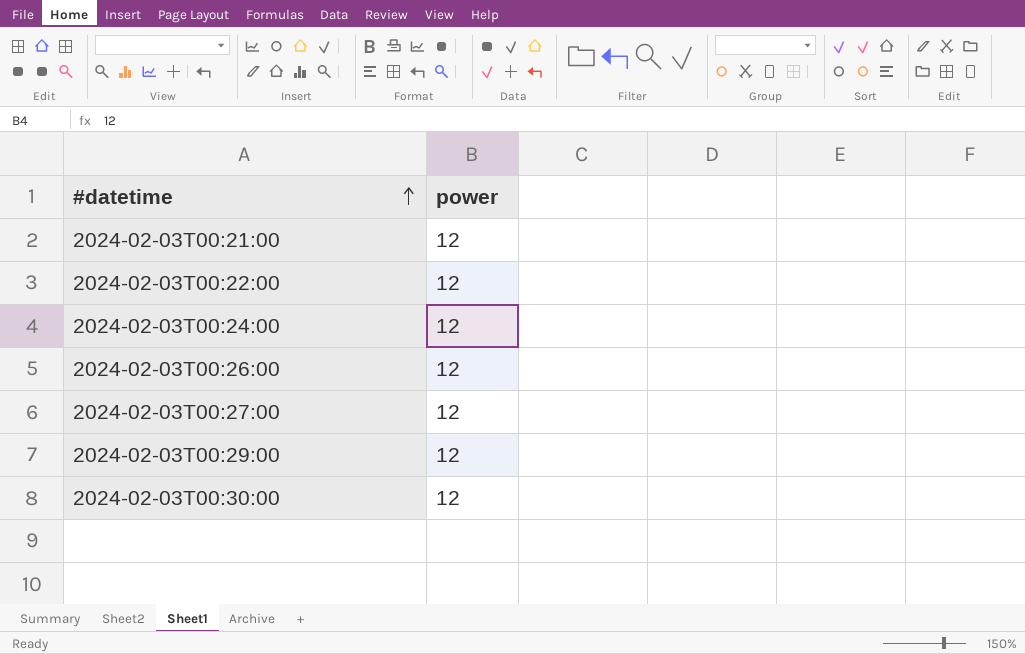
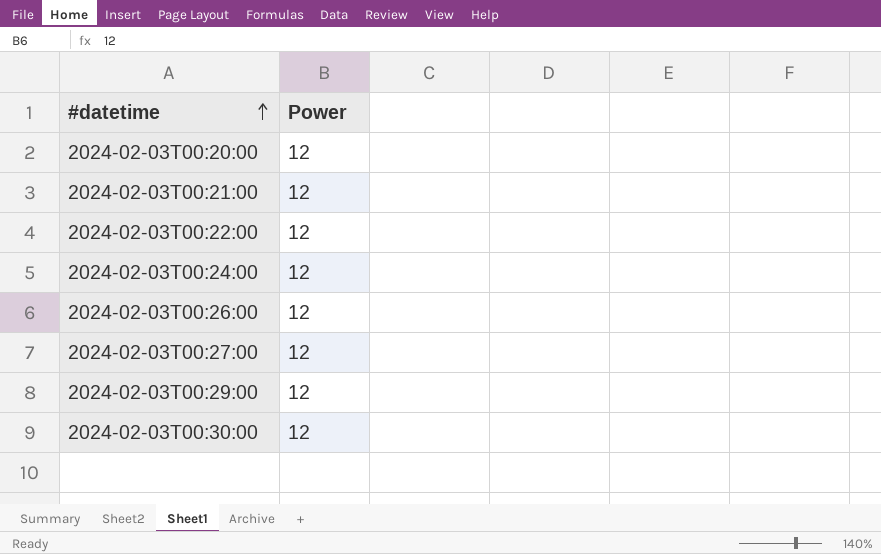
column name: power -> Power
row 2024-02-03T00:20:00: none -> 12

